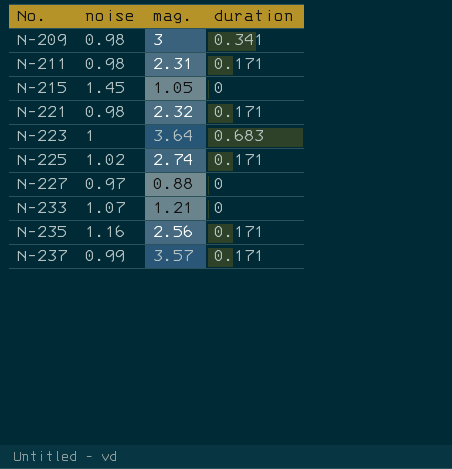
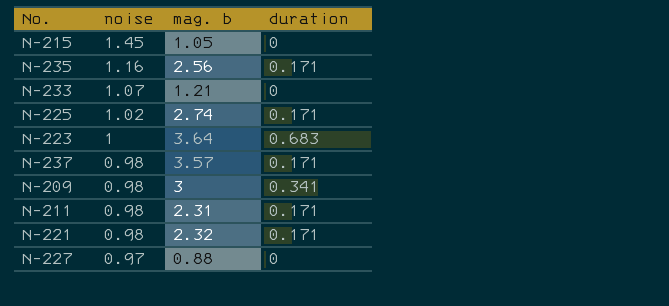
row order: No. ascending -> noise descending
column name: mag. -> mag. b
N-237 | noise: 0.99 -> 0.98

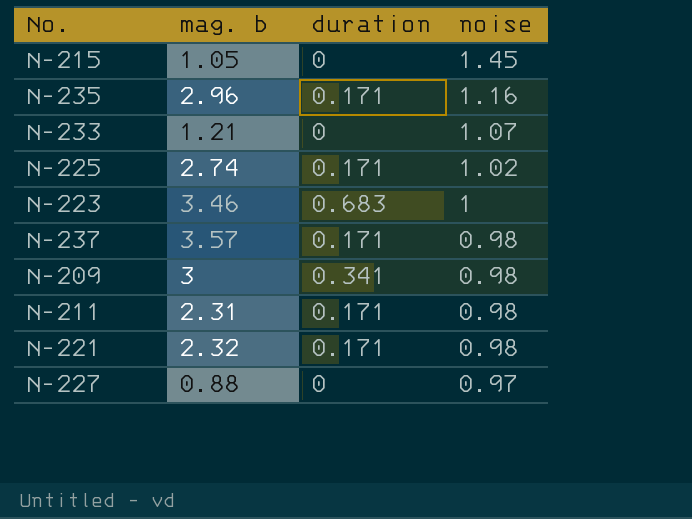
column noise | position: 2 -> 4
N-235 | mag. b: 2.56 -> 2.96
N-223 | mag. b: 3.64 -> 3.46

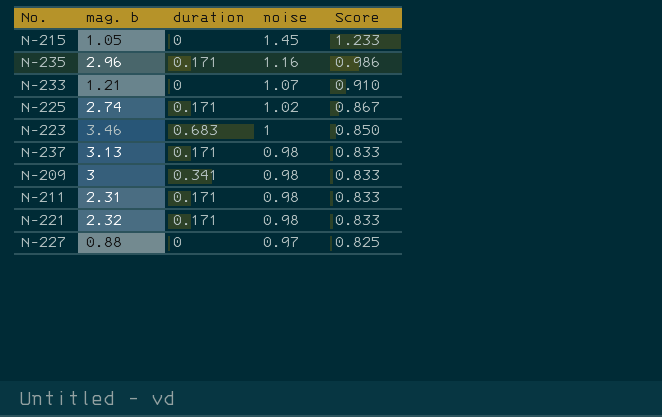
column Score | formula: none -> [noise] * 0.85
N-237 | mag. b: 3.57 -> 3.13

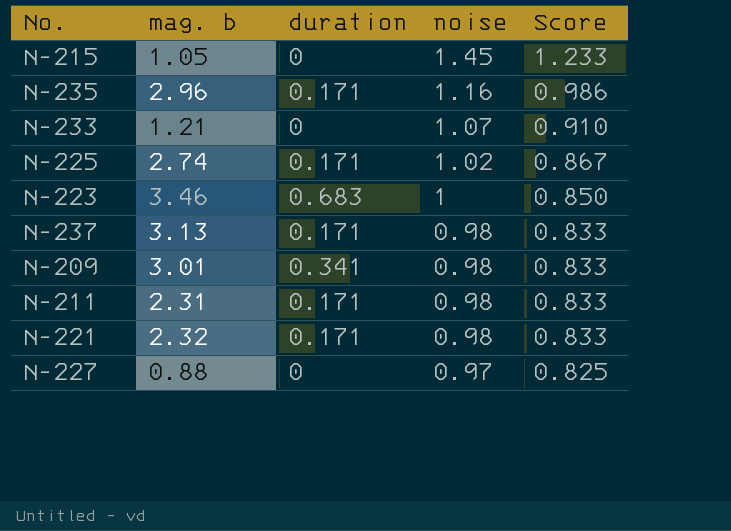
N-209 | mag. b: 3 -> 3.01

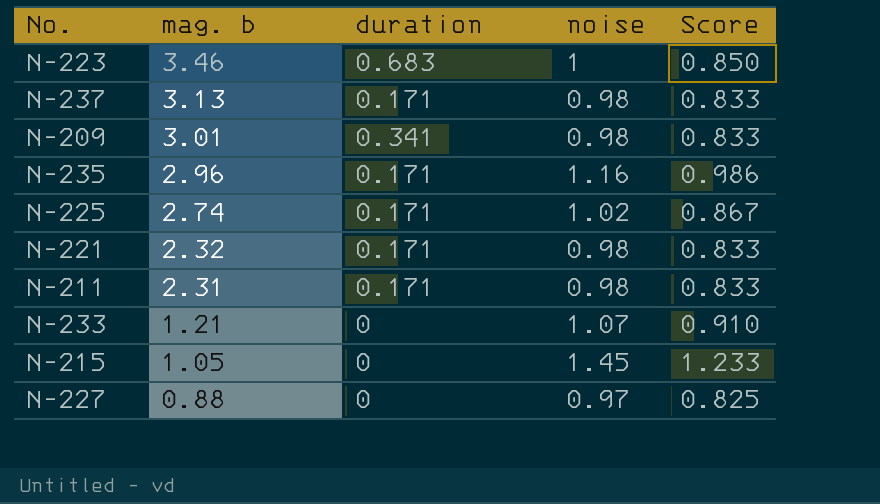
row order: noise descending -> mag. b descending

